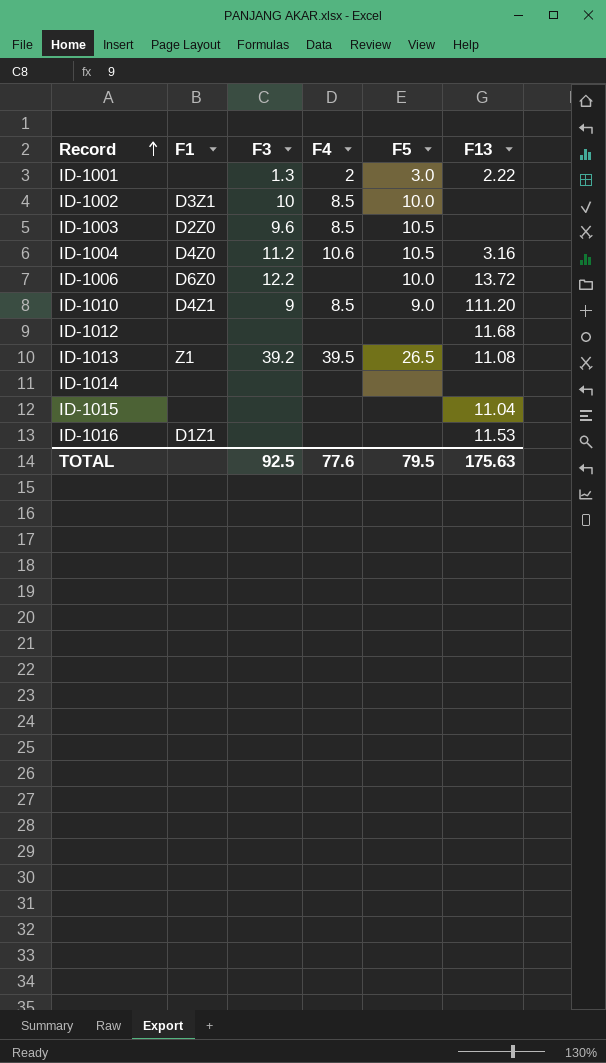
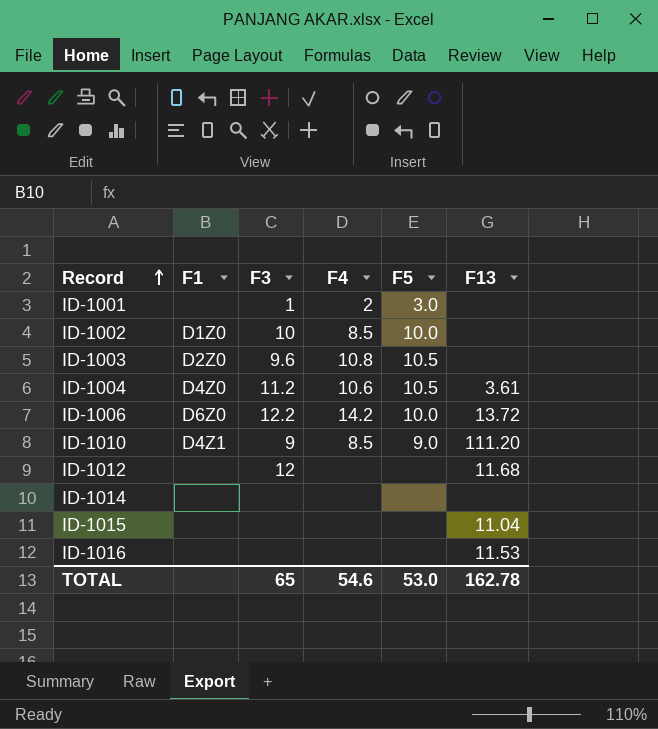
row ID-1013: Z1 | 39.2 | 39.5 | 26.5 | 11.08 -> none
ID-1001 | F3: 1.3 -> 1
ID-1001 | F13: 2.22 -> none
ID-1002 | F1: D3Z1 -> D1Z0
ID-1003 | F4: 8.5 -> 10.8
ID-1004 | F13: 3.16 -> 3.61
ID-1006 | F4: none -> 14.2
ID-1012 | F3: none -> 12
ID-1016 | F1: D1Z1 -> none
TOTAL | F3: 92.5 -> 65
TOTAL | F4: 77.6 -> 54.6
TOTAL | F5: 79.5 -> 53.0
TOTAL | F13: 175.63 -> 162.78

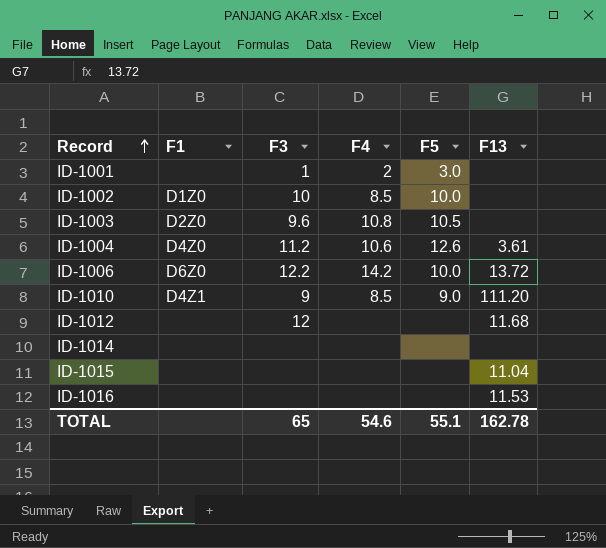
ID-1004 | F5: 10.5 -> 12.6
TOTAL | F5: 53.0 -> 55.1

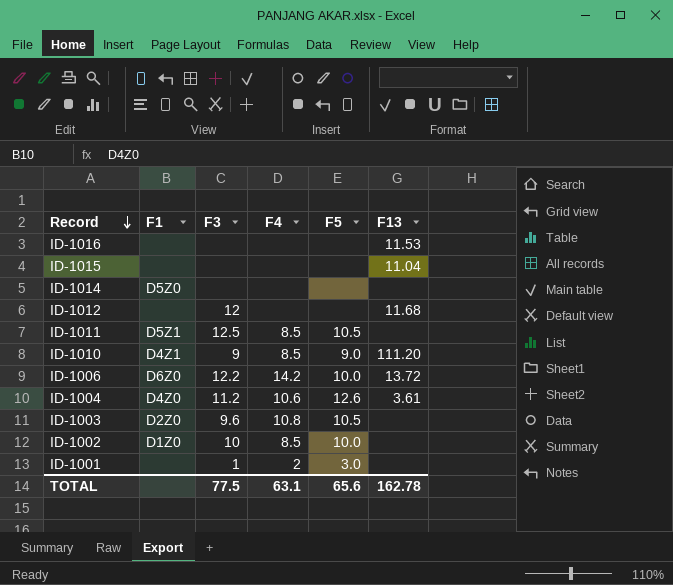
row order: Record ascending -> Record descending
ID-1014 | F1: none -> D5Z0
row ID-1011: none -> D5Z1 | 12.5 | 8.5 | 10.5 | none
TOTAL | F3: 65 -> 77.5
TOTAL | F4: 54.6 -> 63.1
TOTAL | F5: 55.1 -> 65.6

